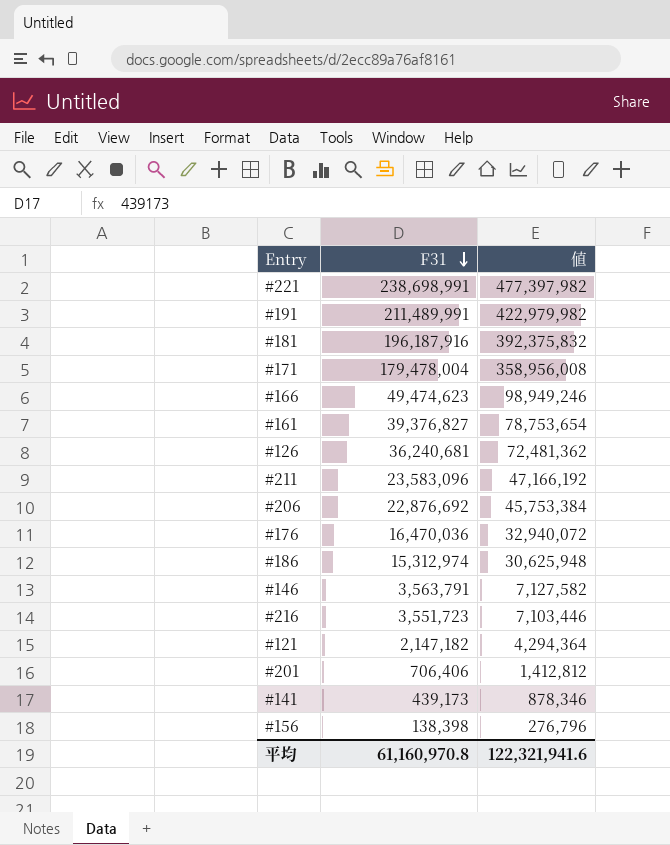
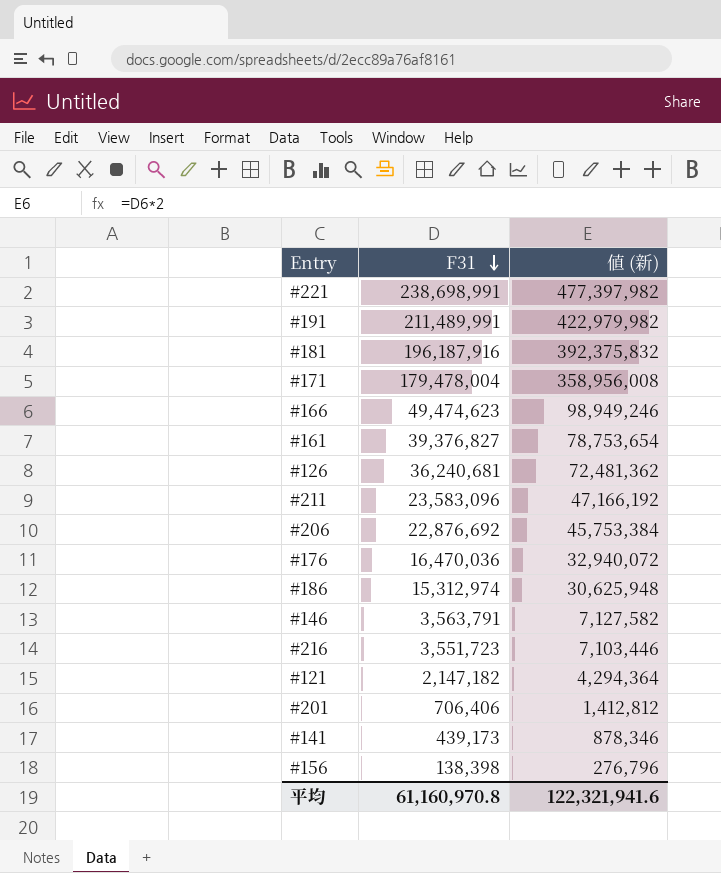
column name: 値 -> 値 (新)

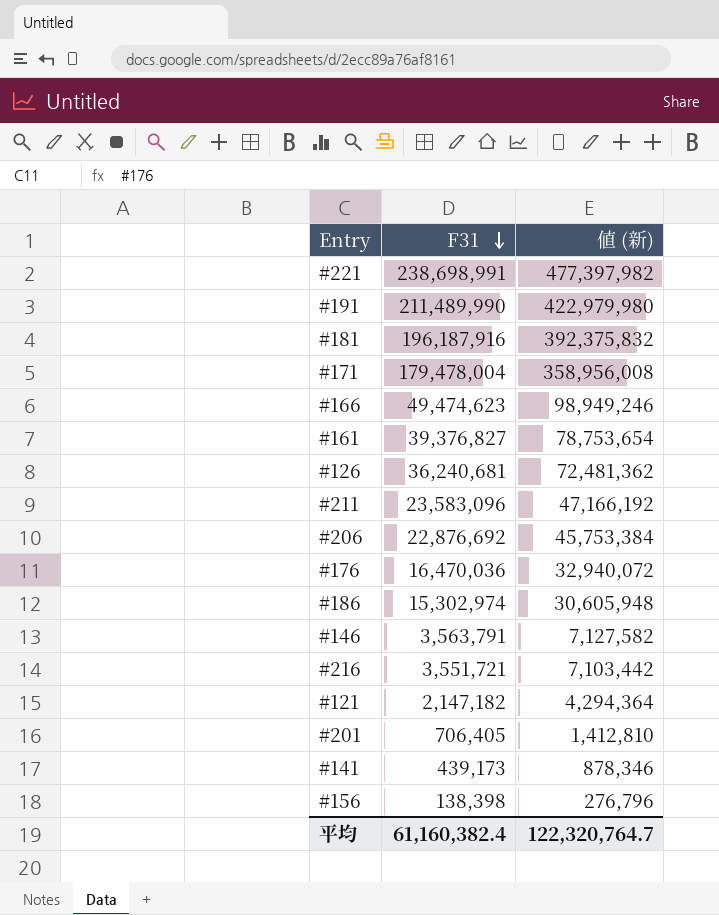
#191 | F31: 211,489,991 -> 211,489,990
#191 | 値 (新): 422,979,982 -> 422,979,980
#186 | F31: 15,312,974 -> 15,302,974
#186 | 値 (新): 30,625,948 -> 30,605,948
#216 | F31: 3,551,723 -> 3,551,721
#216 | 値 (新): 7,103,446 -> 7,103,442
#201 | F31: 706,406 -> 706,405
#201 | 値 (新): 1,412,812 -> 1,412,810
平均 | F31: 61,160,970.8 -> 61,160,382.4
平均 | 値 (新): 122,321,941.6 -> 122,320,764.7

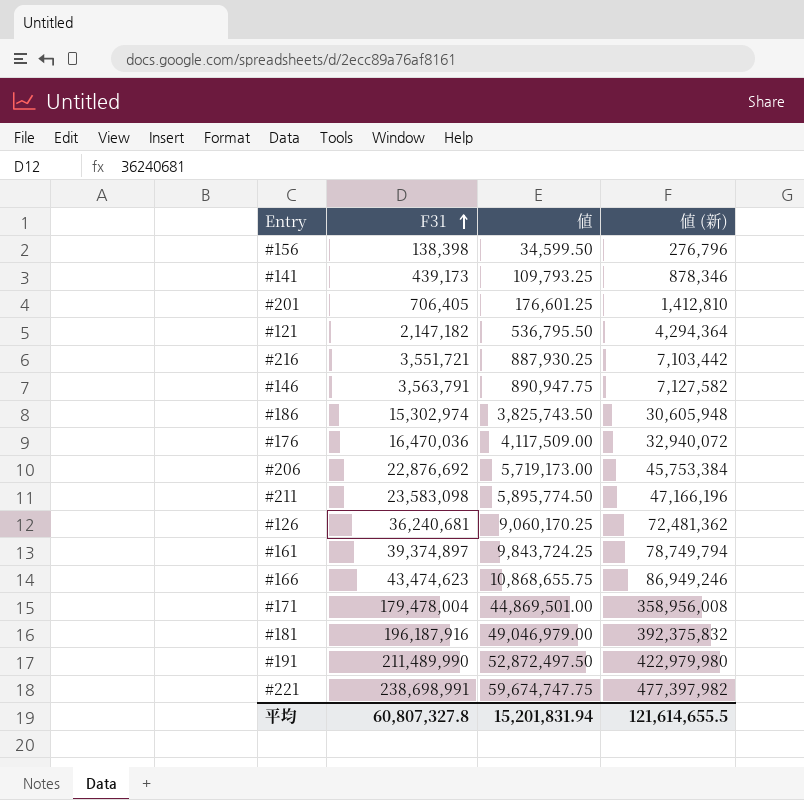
row order: F31 descending -> F31 ascending
column 値 | formula: none -> [F31] * 0.25
#211 | F31: 23,583,096 -> 23,583,098
#211 | 値 (新): 47,166,192 -> 47,166,196
#161 | F31: 39,376,827 -> 39,374,897
#161 | 値 (新): 78,753,654 -> 78,749,794
#166 | F31: 49,474,623 -> 43,474,623
#166 | 値 (新): 98,949,246 -> 86,949,246
平均 | F31: 61,160,382.4 -> 60,807,327.8
平均 | 値 (新): 122,320,764.7 -> 121,614,655.5

